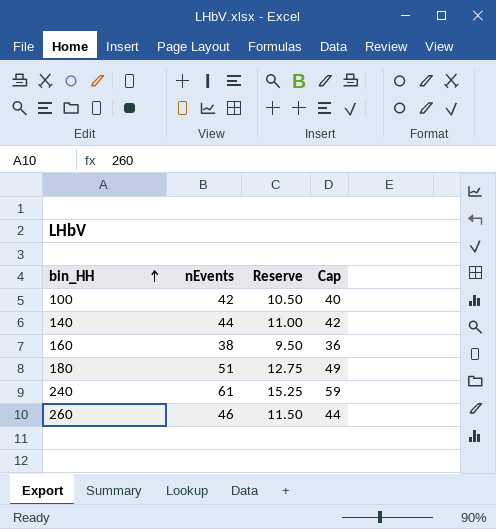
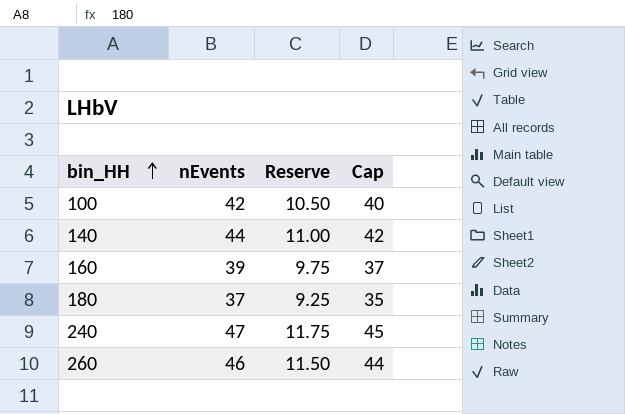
160 | nEvents: 38 -> 39
160 | Reserve: 9.50 -> 9.75
160 | Cap: 36 -> 37
180 | nEvents: 51 -> 37
180 | Reserve: 12.75 -> 9.25
180 | Cap: 49 -> 35
240 | nEvents: 61 -> 47
240 | Reserve: 15.25 -> 11.75
240 | Cap: 59 -> 45

